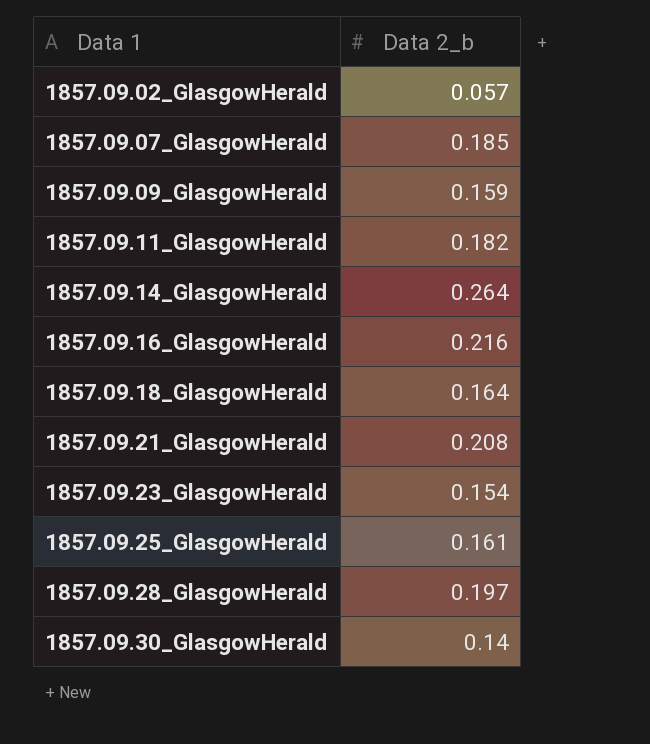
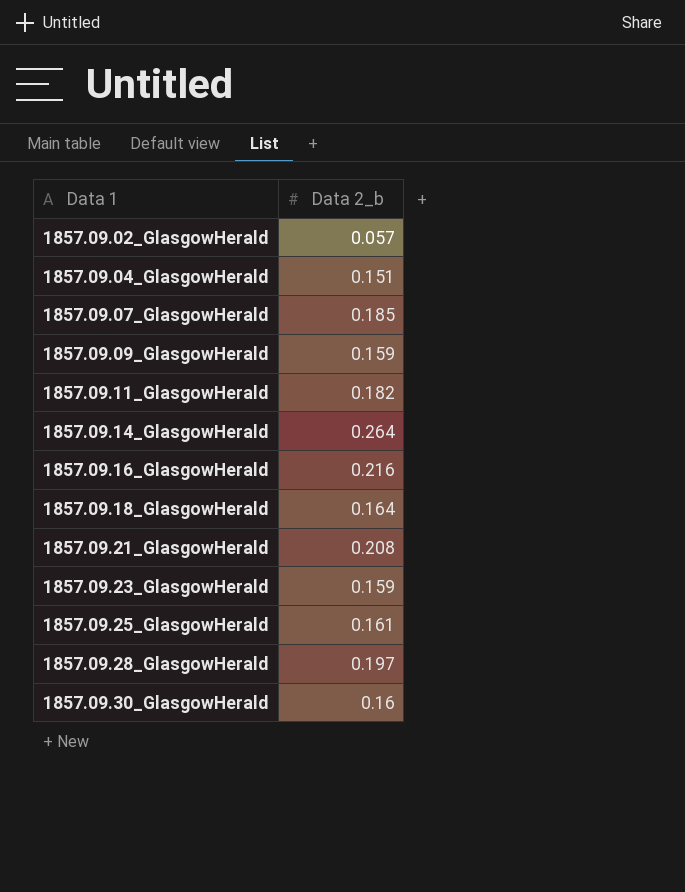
row 1857.09.04_GlasgowHerald: none -> 0.151
1857.09.23_GlasgowHerald | Data 2_b: 0.154 -> 0.159
1857.09.30_GlasgowHerald | Data 2_b: 0.14 -> 0.16

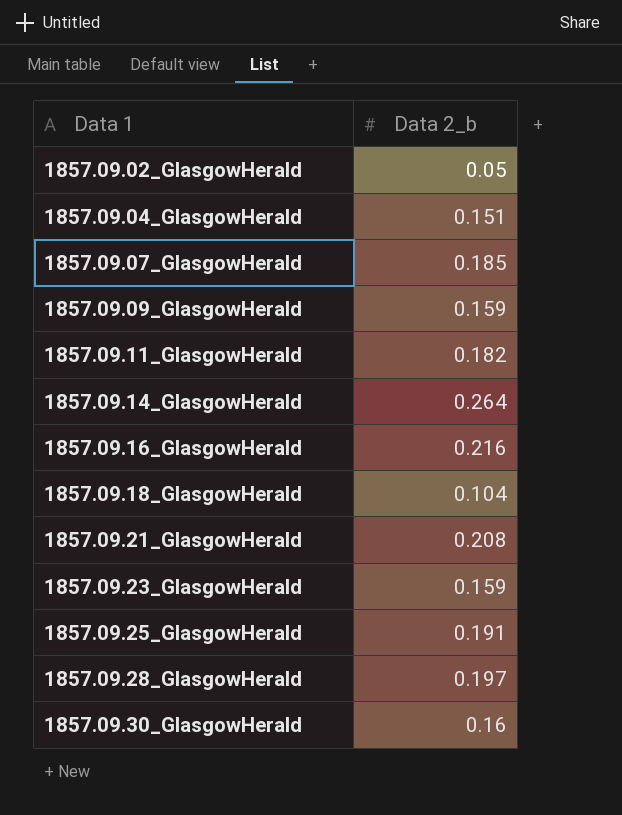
1857.09.02_GlasgowHerald | Data 2_b: 0.057 -> 0.05
1857.09.18_GlasgowHerald | Data 2_b: 0.164 -> 0.104
1857.09.25_GlasgowHerald | Data 2_b: 0.161 -> 0.191

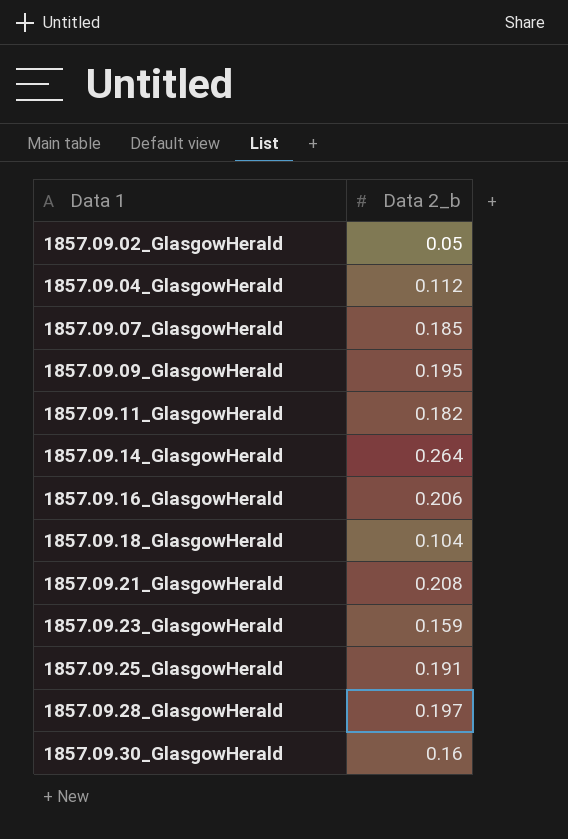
1857.09.04_GlasgowHerald | Data 2_b: 0.151 -> 0.112
1857.09.09_GlasgowHerald | Data 2_b: 0.159 -> 0.195
1857.09.16_GlasgowHerald | Data 2_b: 0.216 -> 0.206

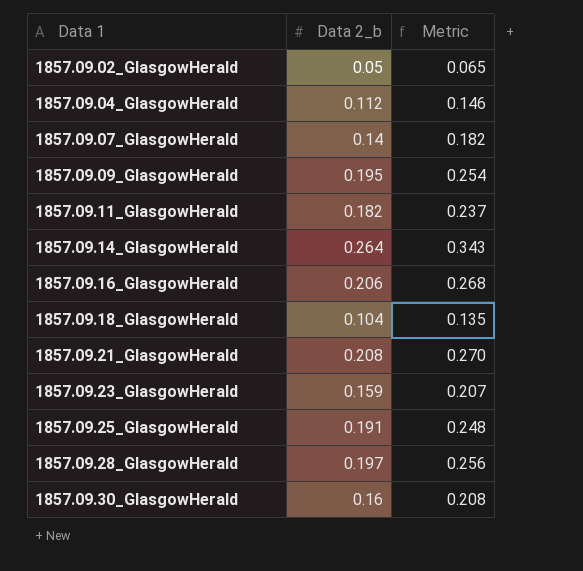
column Metric | formula: none -> [Data 2_b] * 1.3
1857.09.07_GlasgowHerald | Data 2_b: 0.185 -> 0.14

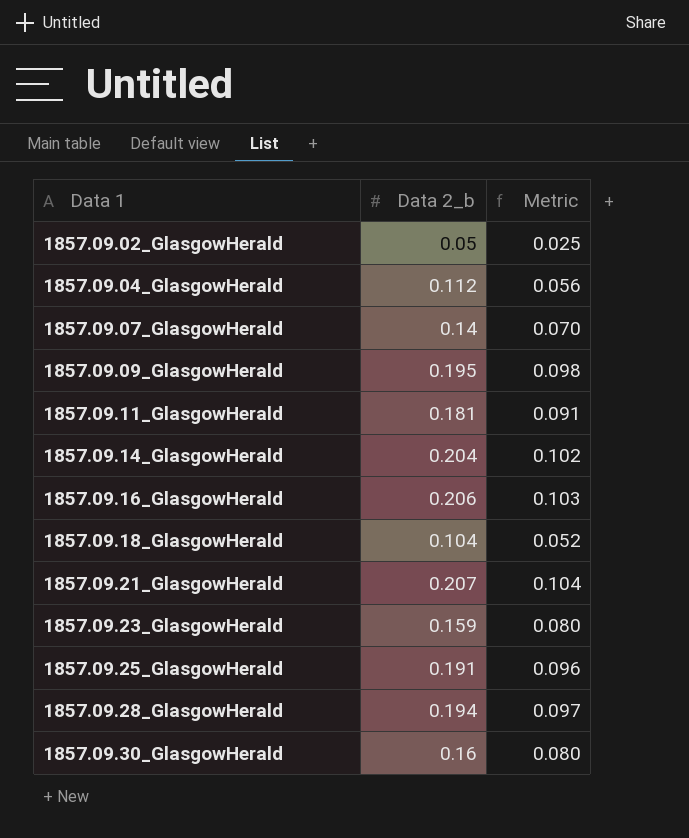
column Metric | formula: [Data 2_b] * 1.3 -> [Data 2_b] * 0.5
1857.09.11_GlasgowHerald | Data 2_b: 0.182 -> 0.181
1857.09.14_GlasgowHerald | Data 2_b: 0.264 -> 0.204
1857.09.21_GlasgowHerald | Data 2_b: 0.208 -> 0.207
1857.09.28_GlasgowHerald | Data 2_b: 0.197 -> 0.194

